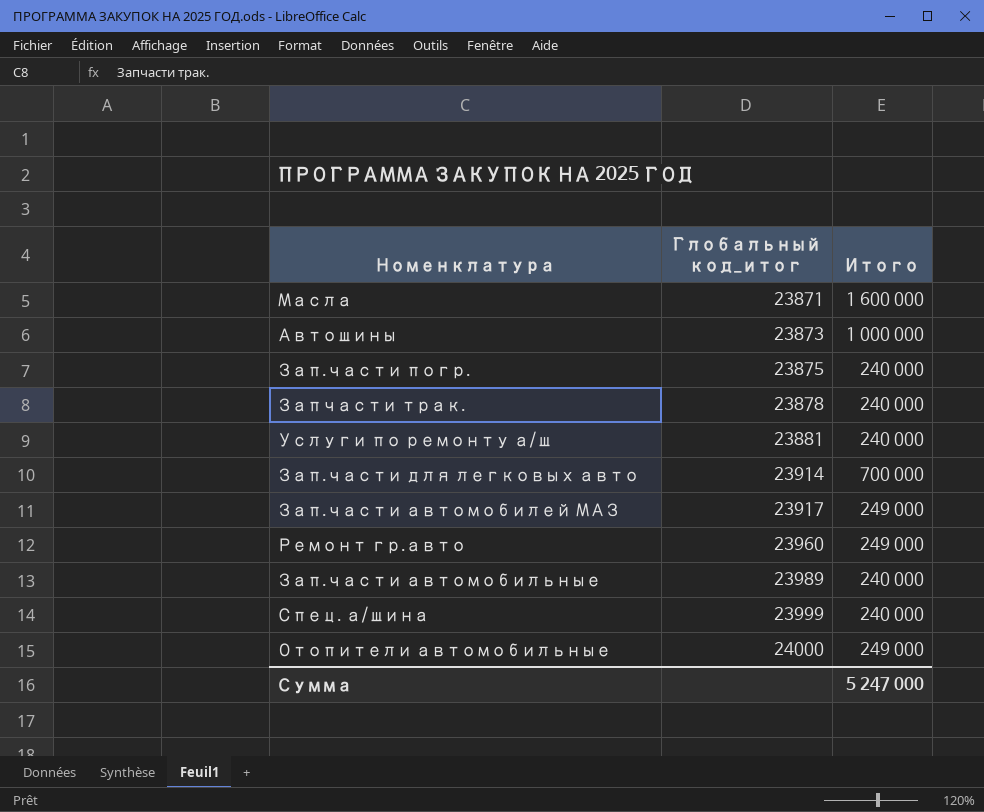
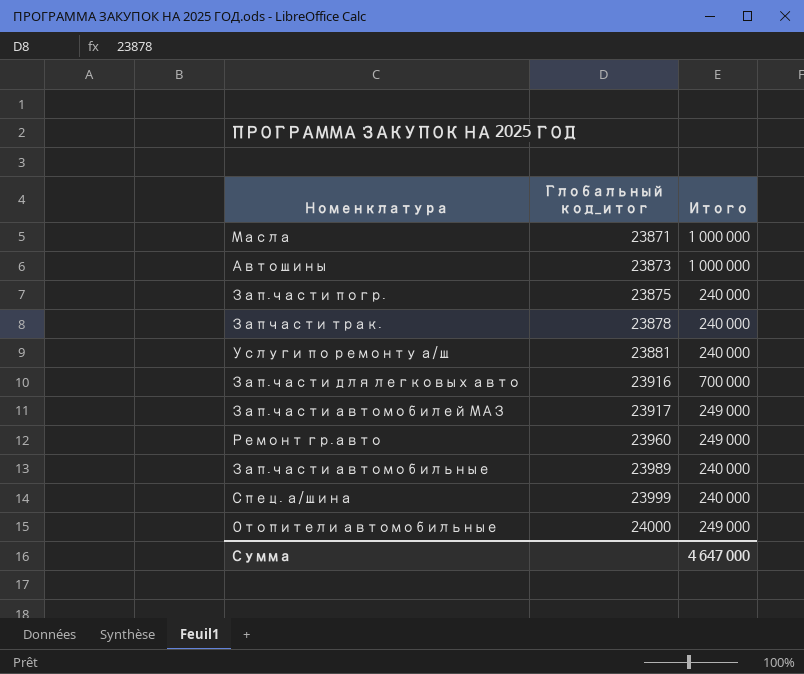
Масла | Итого: 1 600 000 -> 1 000 000
Зап.части для легковых авто | Глобальный код_итог: 23914 -> 23916
Сумма | Итого: 5 247 000 -> 4 647 000

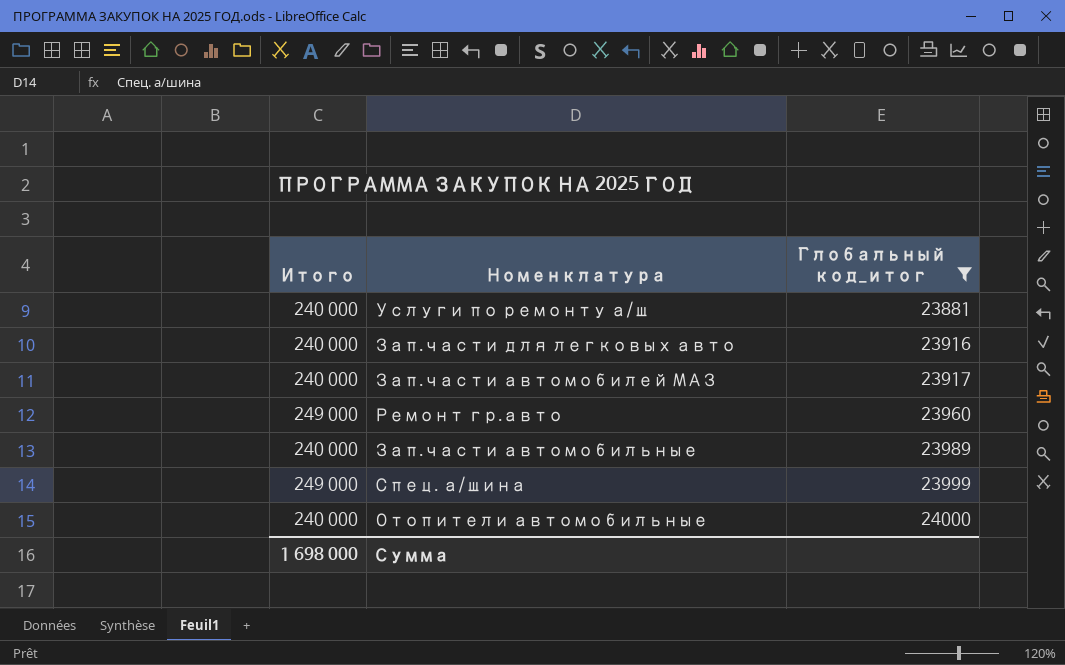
filter: none -> Глобальный код_итог >= 23881
column Итого | position: 3 -> 1
Зап.части для легковых авто | Итого: 700 000 -> 240 000
Зап.части автомобилей МАЗ | Итого: 249 000 -> 240 000
Спец. а/шина | Итого: 240 000 -> 249 000
Отопители автомобильные | Итого: 249 000 -> 240 000
Сумма | Итого: 4 647 000 -> 1 698 000

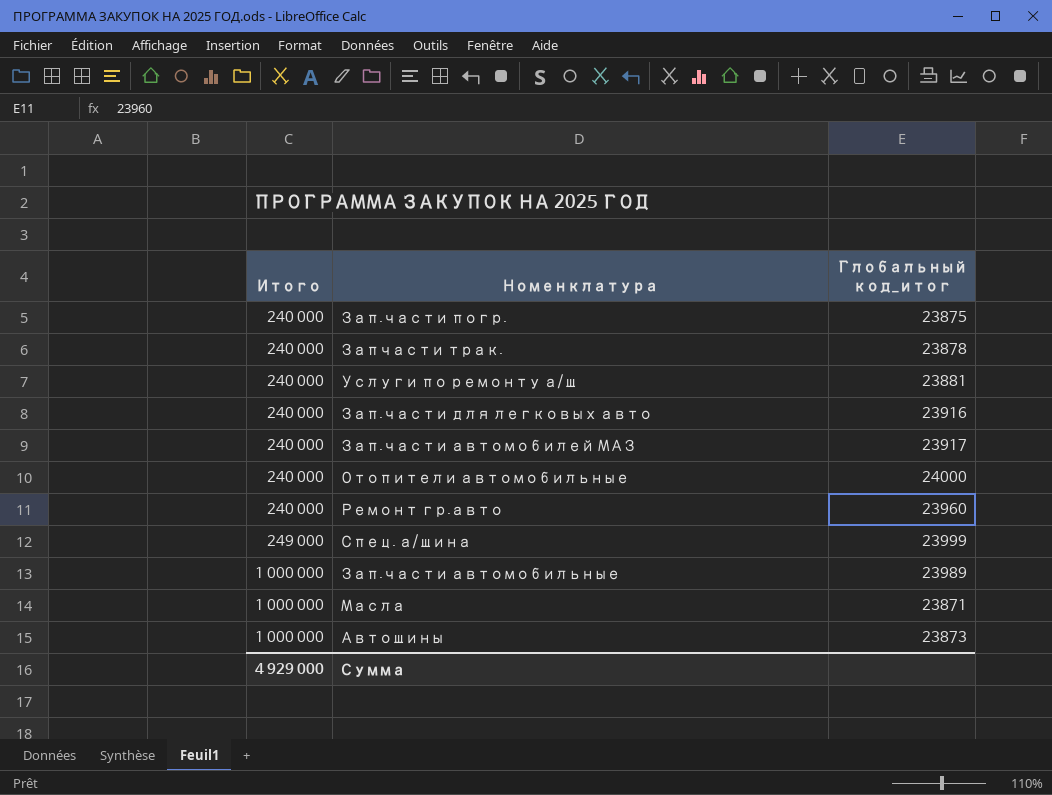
filter: Глобальный код_итог >= 23881 -> none
row order: Глобальный код_итог ascending -> Итого ascending
Ремонт гр.авто | Итого: 249 000 -> 240 000
Зап.части автомобильные | Итого: 240 000 -> 1 000 000
Сумма | Итого: 1 698 000 -> 4 929 000

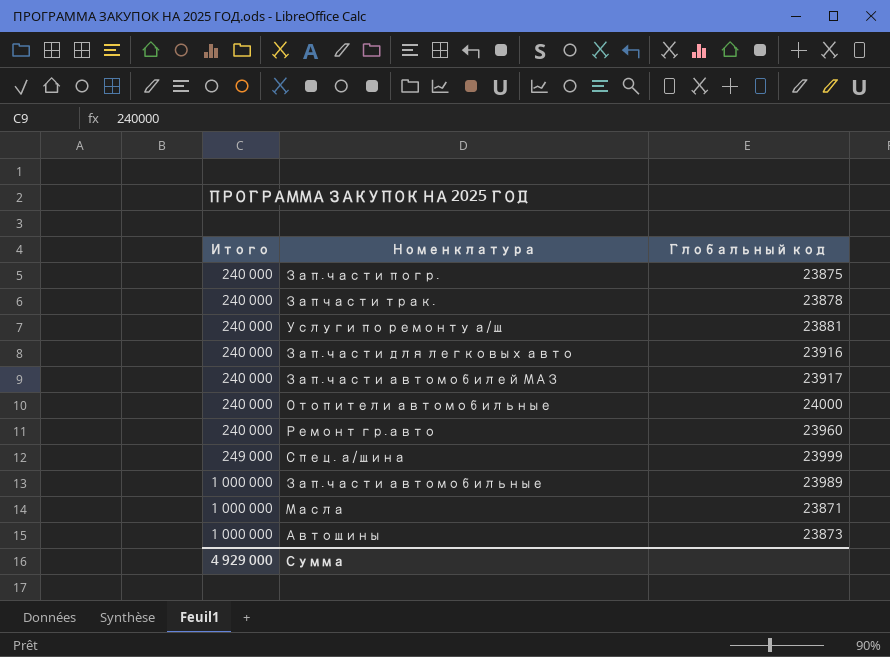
column name: Глобальный код_итог -> Глобальный код

